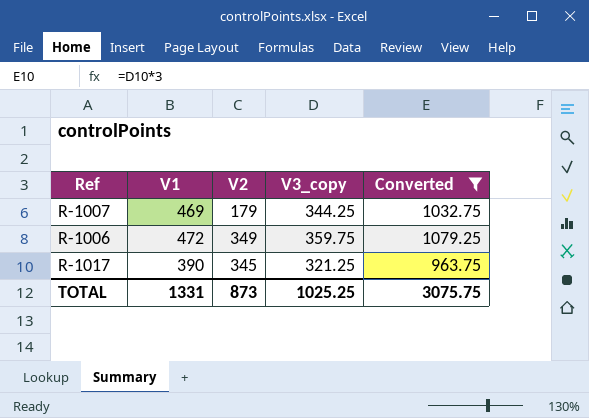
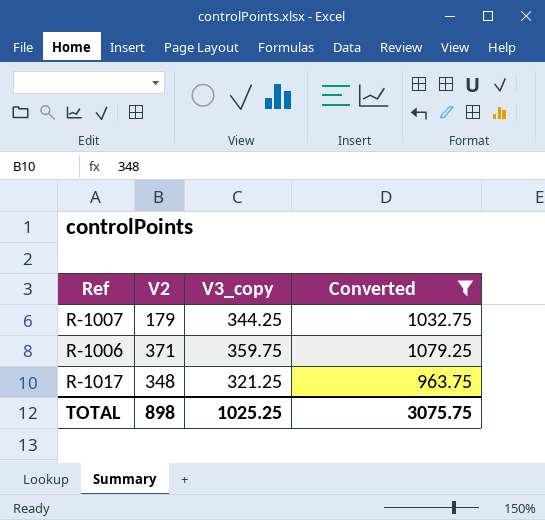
column V1 | position: 2 -> none
R-1006 | V2: 349 -> 371
R-1017 | V2: 345 -> 348
TOTAL | V2: 873 -> 898

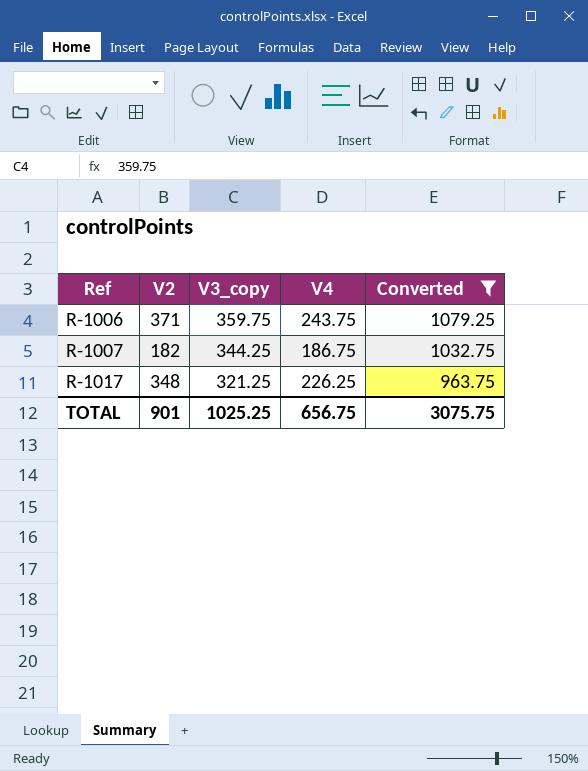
row order: none -> Ref ascending
column V4 | position: none -> 4
R-1007 | V2: 179 -> 182
TOTAL | V2: 898 -> 901

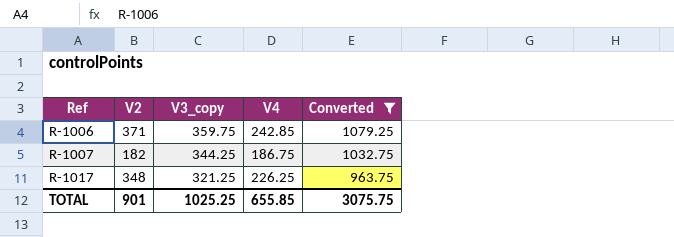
R-1006 | V4: 243.75 -> 242.85
TOTAL | V4: 656.75 -> 655.85

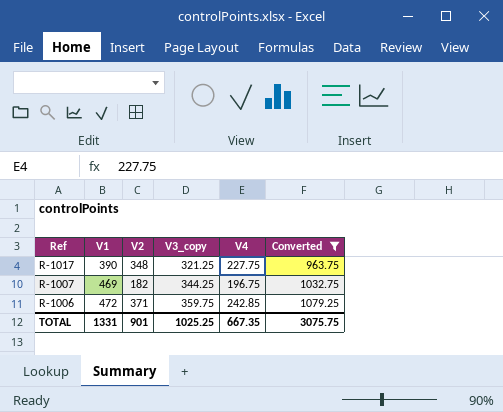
row order: Ref ascending -> Ref descending
column V1 | position: none -> 2
R-1017 | V4: 226.25 -> 227.75
R-1007 | V4: 186.75 -> 196.75
TOTAL | V4: 655.85 -> 667.35

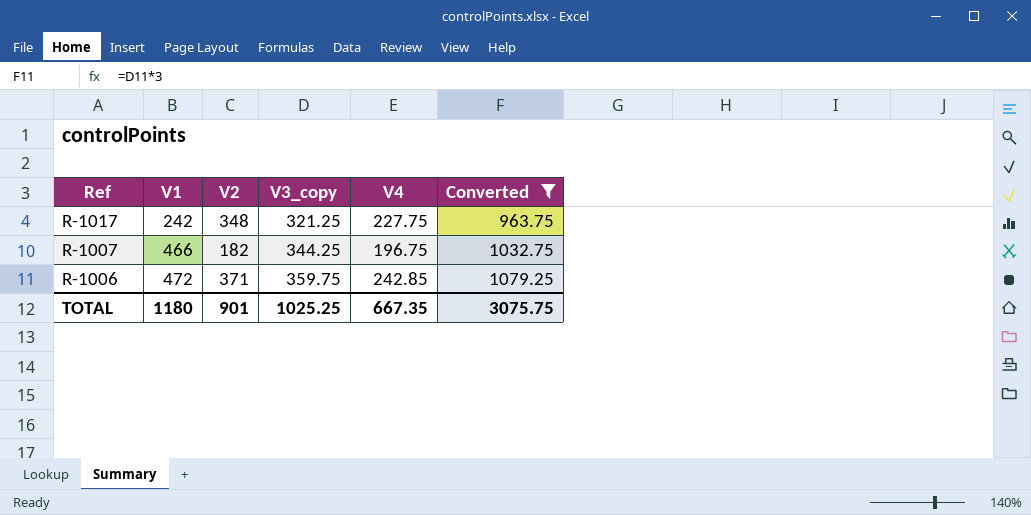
R-1017 | V1: 390 -> 242
R-1007 | V1: 469 -> 466
TOTAL | V1: 1331 -> 1180

